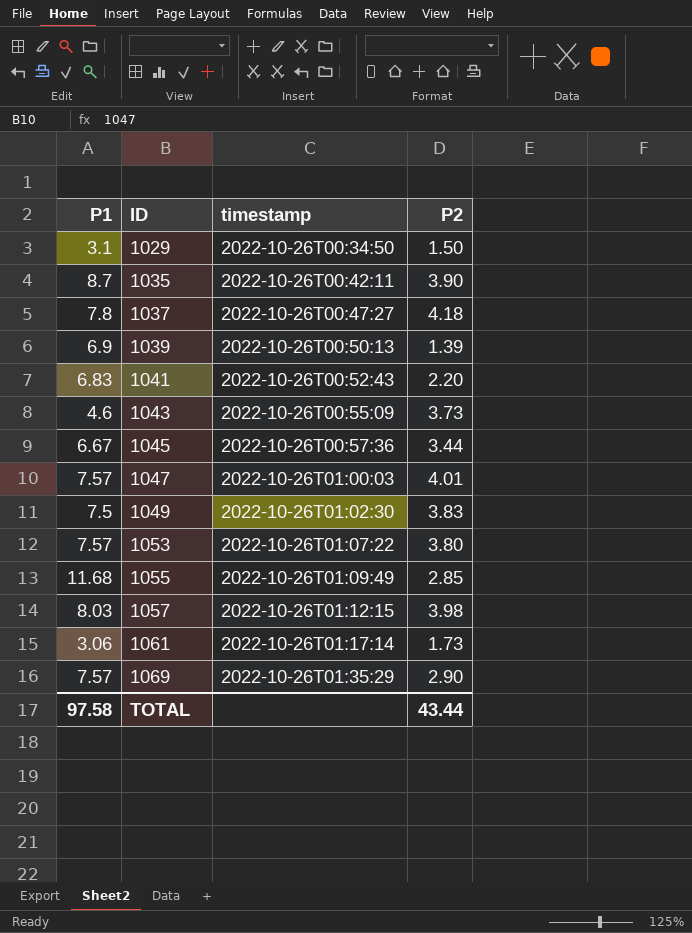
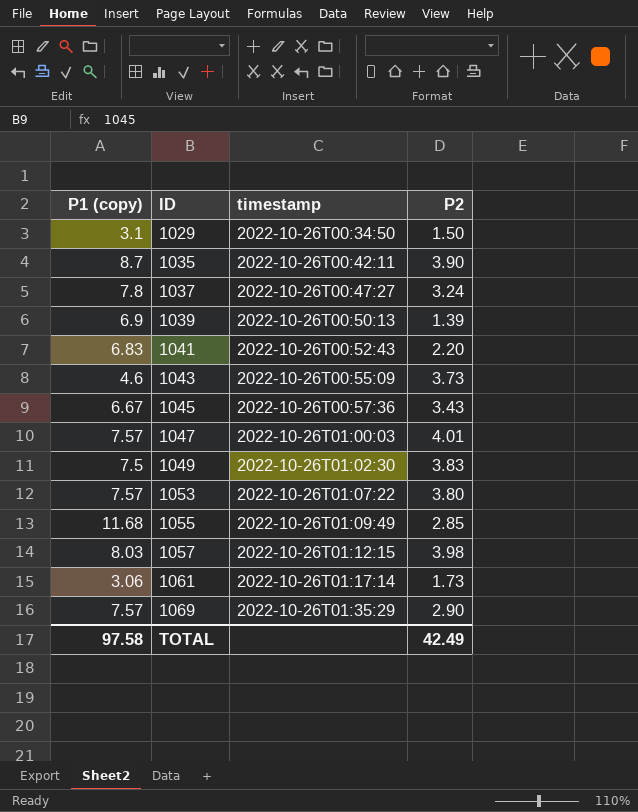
column name: P1 -> P1 (copy)
1037 | P2: 4.18 -> 3.24
1045 | P2: 3.44 -> 3.43
TOTAL | P2: 43.44 -> 42.49

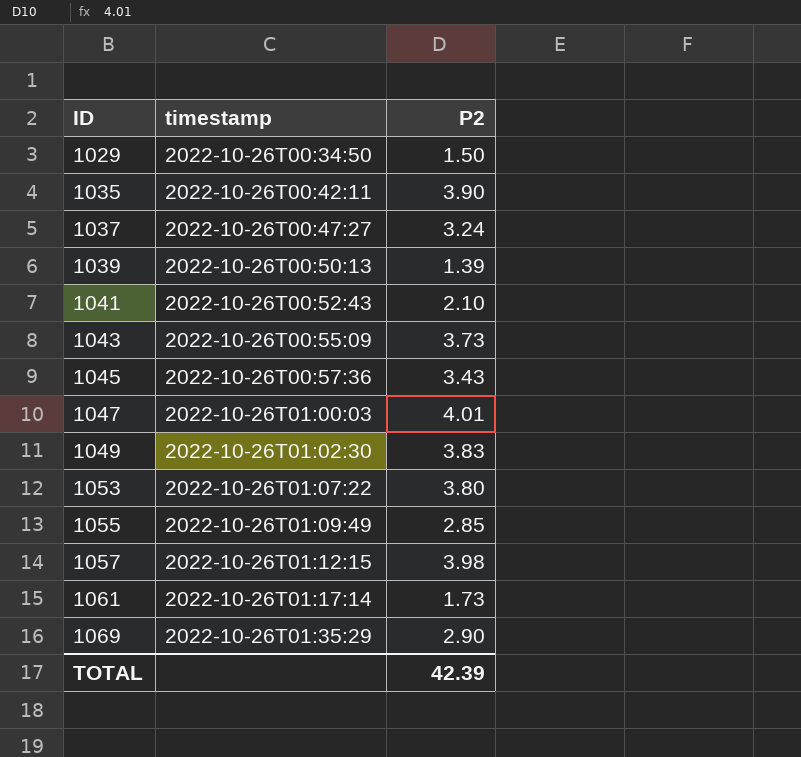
column P1 (copy) | position: 1 -> none
1041 | P2: 2.20 -> 2.10
TOTAL | P2: 42.49 -> 42.39

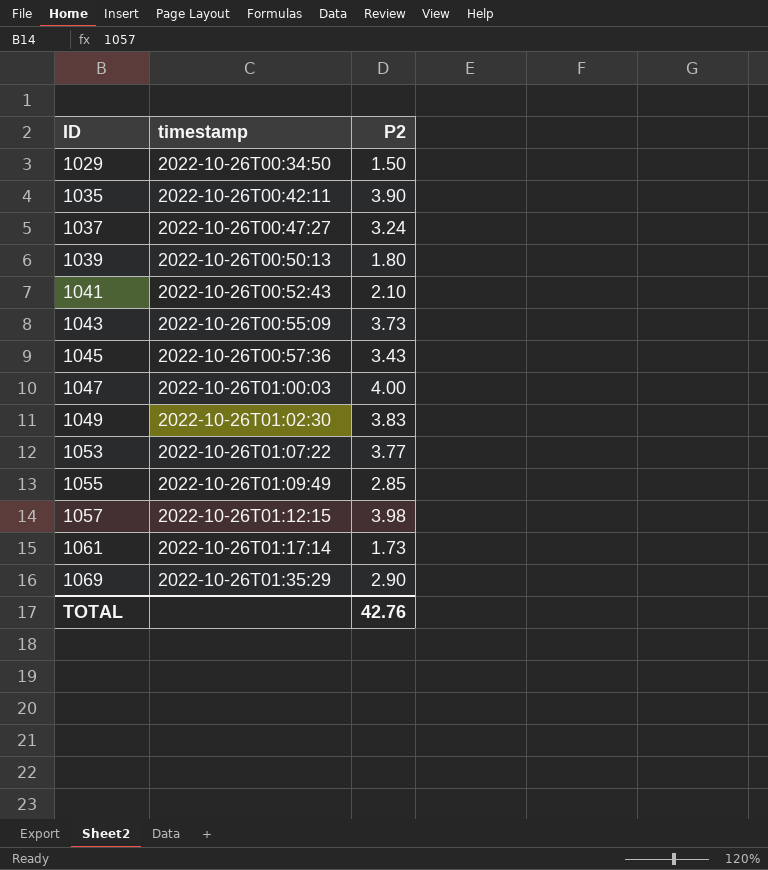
1039 | P2: 1.39 -> 1.80
1047 | P2: 4.01 -> 4.00
1053 | P2: 3.80 -> 3.77
TOTAL | P2: 42.39 -> 42.76

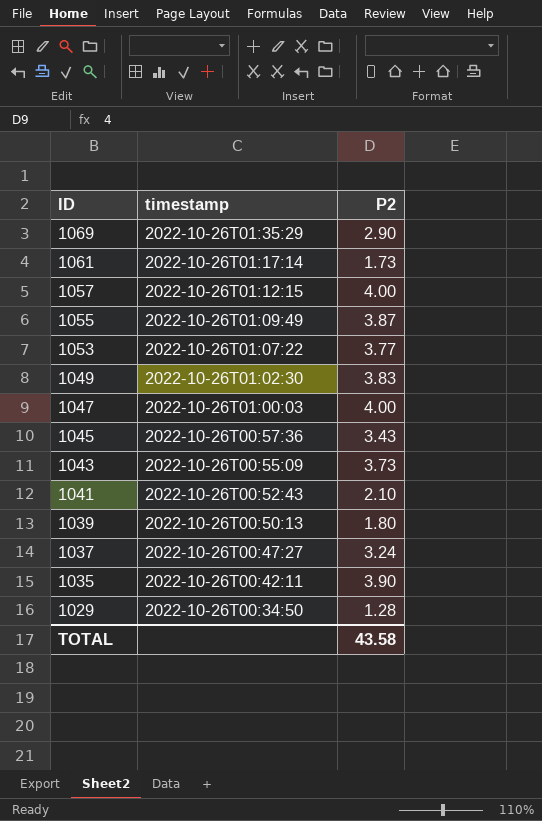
row order: ID ascending -> ID descending
1057 | P2: 3.98 -> 4.00
1055 | P2: 2.85 -> 3.87
1029 | P2: 1.50 -> 1.28
TOTAL | P2: 42.76 -> 43.58

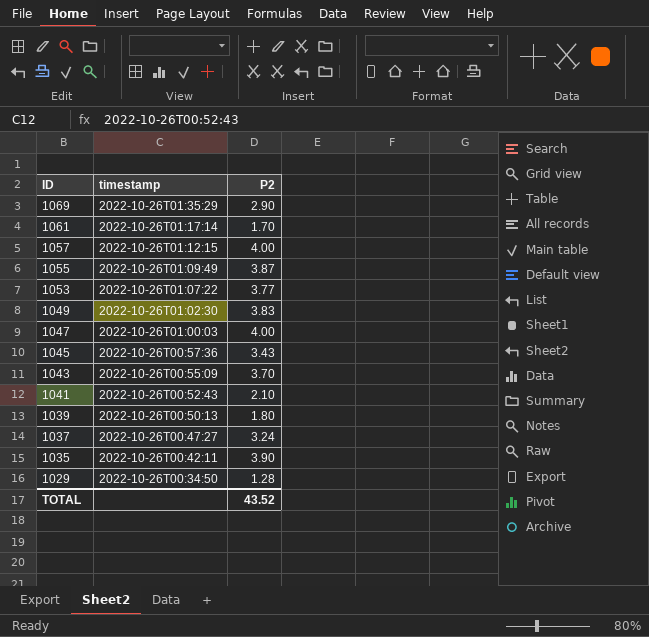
1061 | P2: 1.73 -> 1.70
1043 | P2: 3.73 -> 3.70
TOTAL | P2: 43.58 -> 43.52

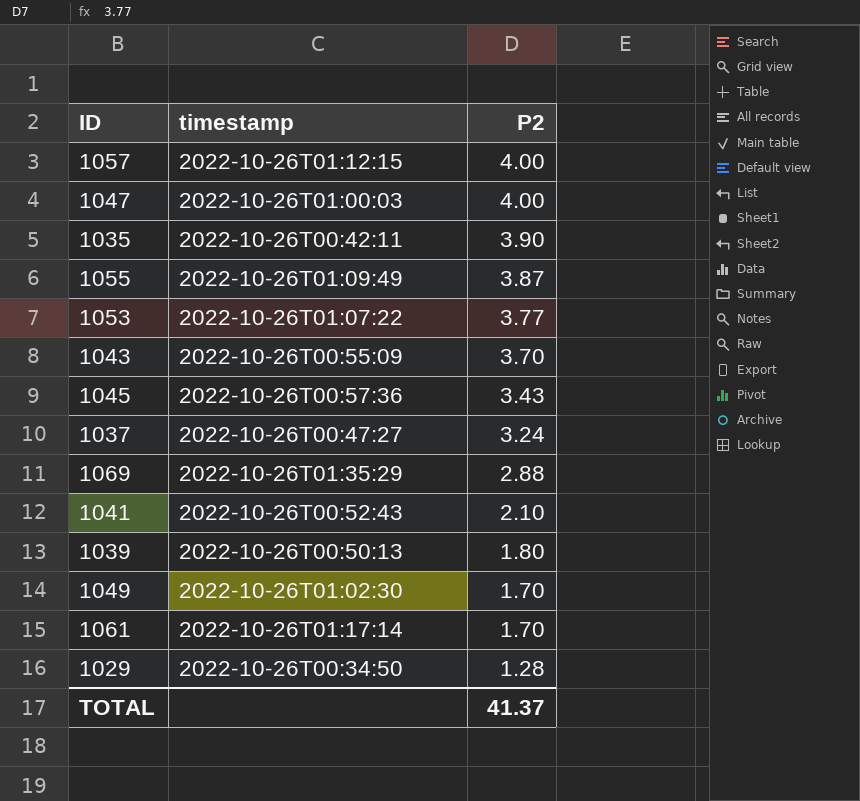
row order: ID descending -> P2 descending
1069 | P2: 2.90 -> 2.88
1049 | P2: 3.83 -> 1.70
TOTAL | P2: 43.52 -> 41.37

